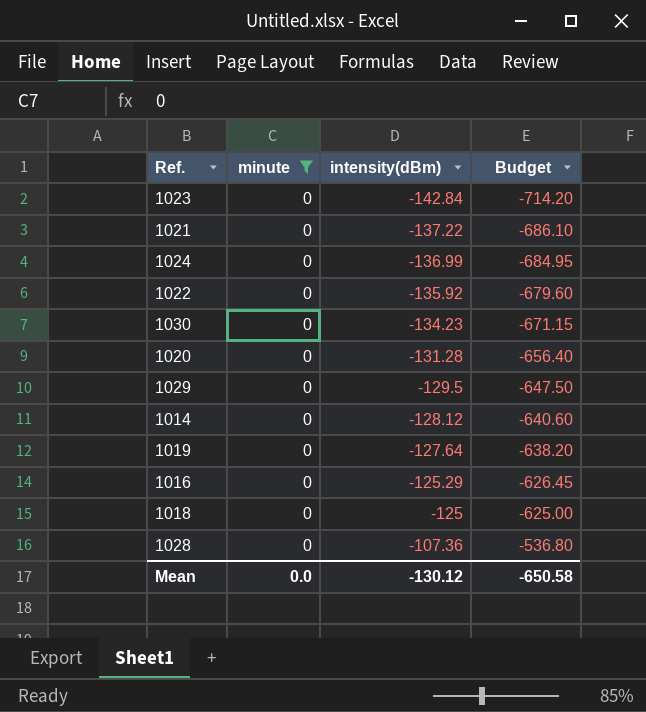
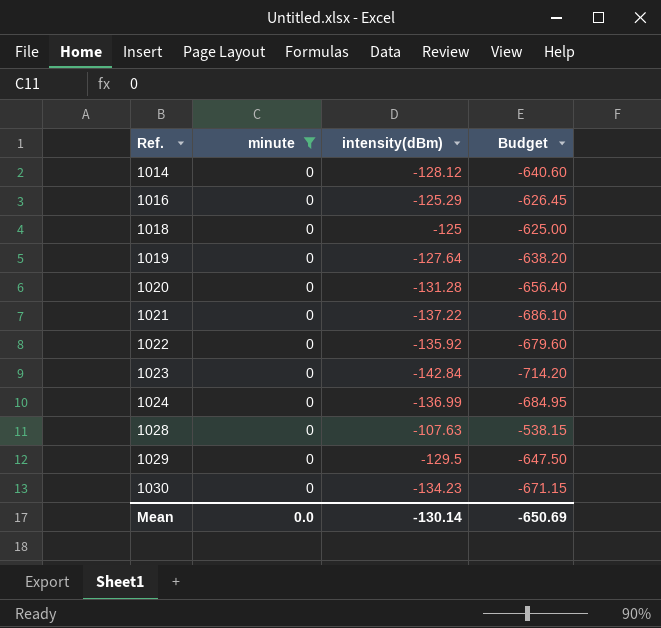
row order: intensity(dBm) ascending -> Ref. ascending
1028 | intensity(dBm): -107.36 -> -107.63
1028 | Budget: -536.80 -> -538.15
Mean | intensity(dBm): -130.12 -> -130.14
Mean | Budget: -650.58 -> -650.69

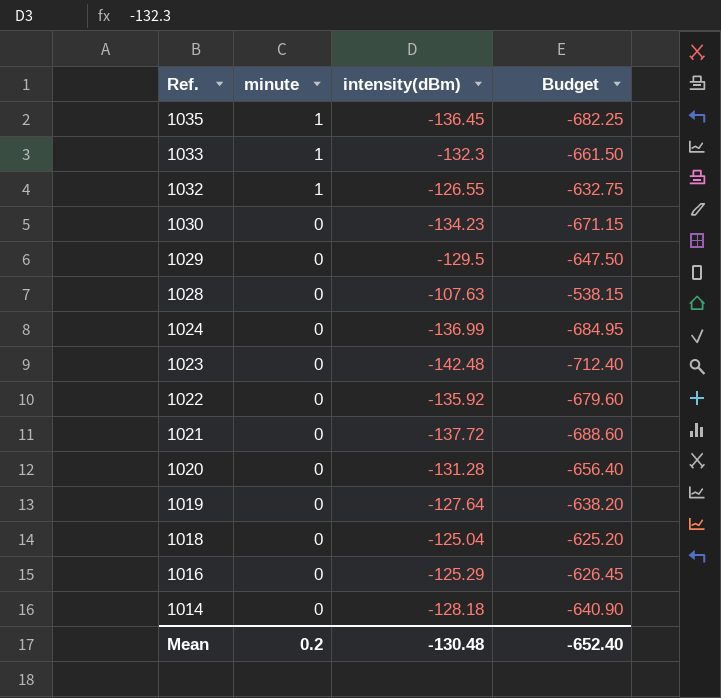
filter: minute = 0 -> none
row order: Ref. ascending -> Ref. descending
1023 | intensity(dBm): -142.84 -> -142.48
1023 | Budget: -714.20 -> -712.40
1021 | intensity(dBm): -137.22 -> -137.72
1021 | Budget: -686.10 -> -688.60
1018 | intensity(dBm): -125 -> -125.04
1018 | Budget: -625.00 -> -625.20
1014 | intensity(dBm): -128.12 -> -128.18
1014 | Budget: -640.60 -> -640.90
Mean | minute: 0.0 -> 0.2
Mean | intensity(dBm): -130.14 -> -130.48
Mean | Budget: -650.69 -> -652.40

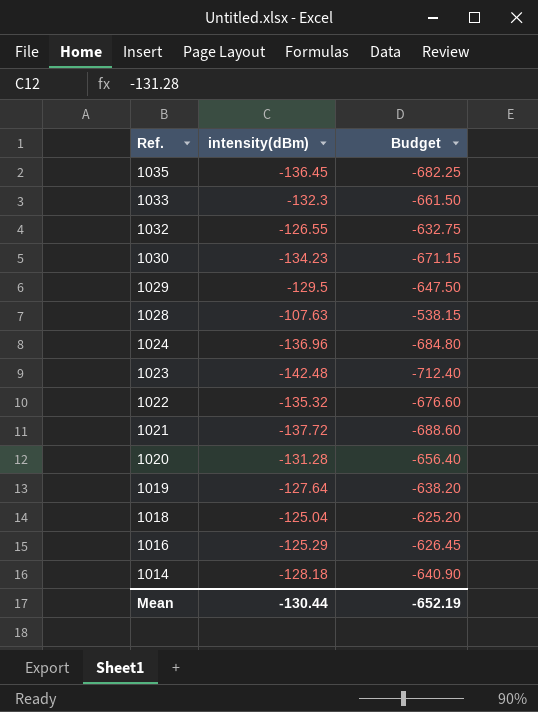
column minute | position: 2 -> none
1024 | intensity(dBm): -136.99 -> -136.96
1024 | Budget: -684.95 -> -684.80
1022 | intensity(dBm): -135.92 -> -135.32
1022 | Budget: -679.60 -> -676.60
Mean | intensity(dBm): -130.48 -> -130.44
Mean | Budget: -652.40 -> -652.19

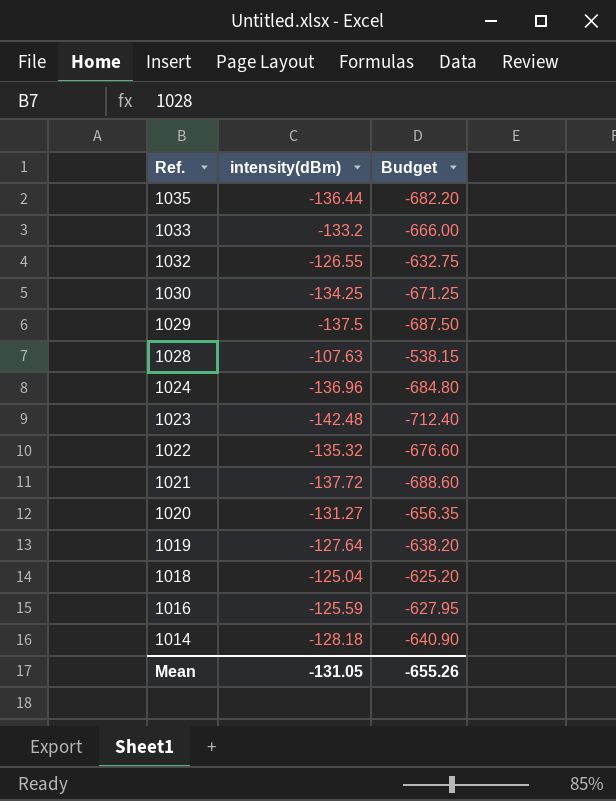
1035 | intensity(dBm): -136.45 -> -136.44
1035 | Budget: -682.25 -> -682.20
1033 | intensity(dBm): -132.3 -> -133.2
1033 | Budget: -661.50 -> -666.00
1030 | intensity(dBm): -134.23 -> -134.25
1030 | Budget: -671.15 -> -671.25
1029 | intensity(dBm): -129.5 -> -137.5
1029 | Budget: -647.50 -> -687.50
1020 | intensity(dBm): -131.28 -> -131.27
1020 | Budget: -656.40 -> -656.35
1016 | intensity(dBm): -125.29 -> -125.59
1016 | Budget: -626.45 -> -627.95
Mean | intensity(dBm): -130.44 -> -131.05
Mean | Budget: -652.19 -> -655.26

